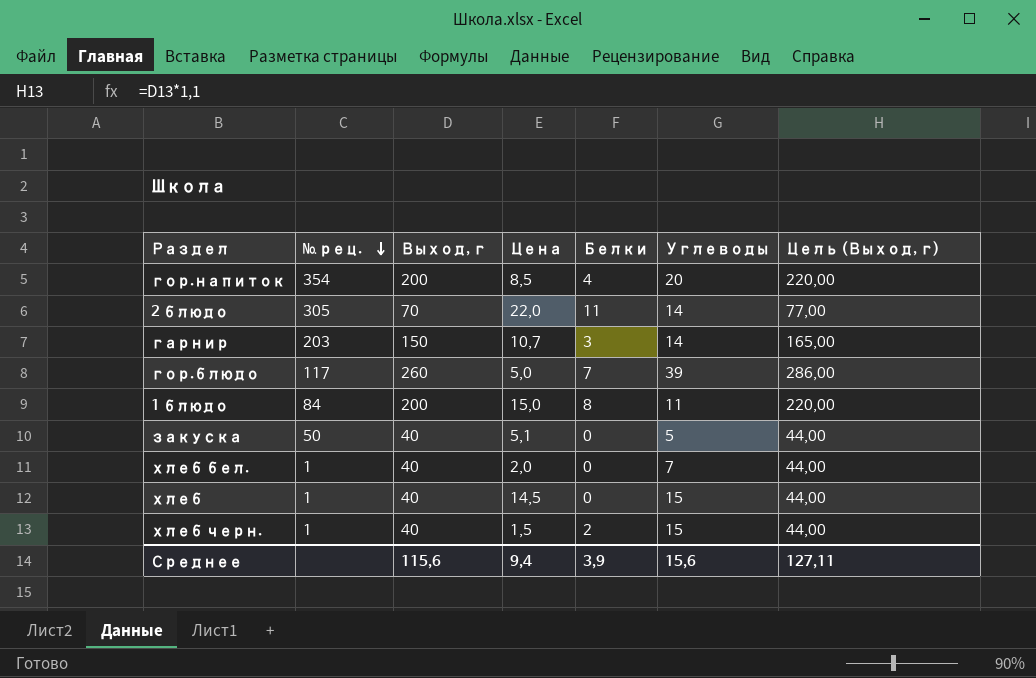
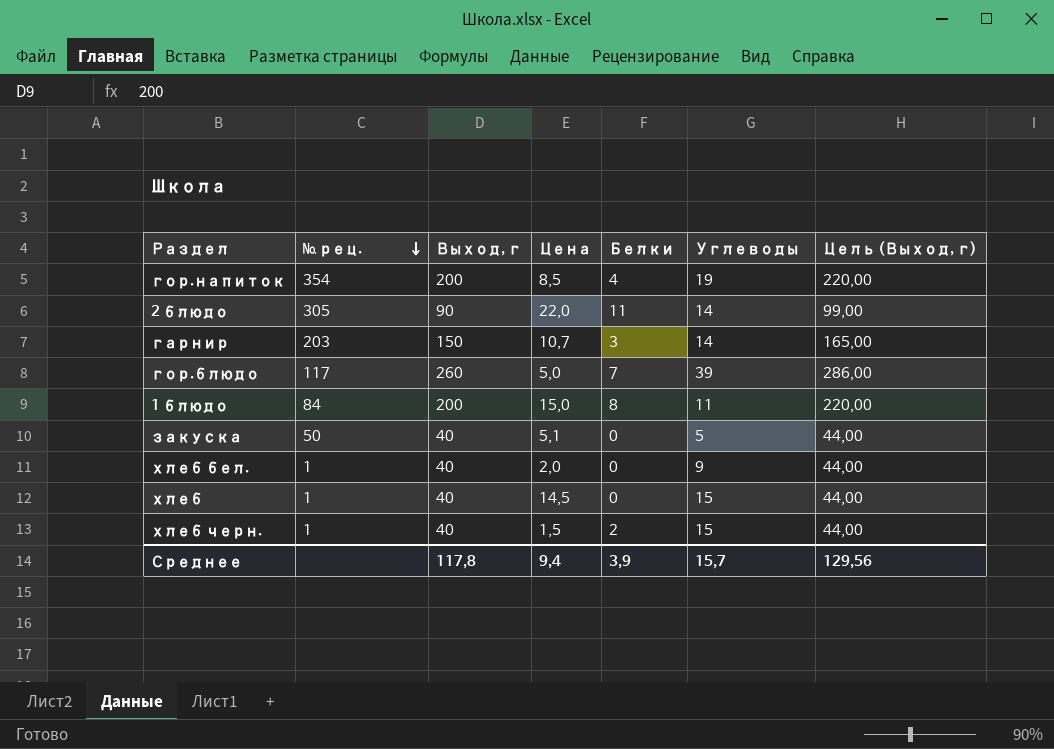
гор.напиток | Углеводы: 20 -> 19
2 блюдо | Выход, г: 70 -> 90
2 блюдо | Цель (Выход, г): 77,00 -> 99,00
хлеб бел. | Углеводы: 7 -> 9
Среднее | Выход, г: 115,6 -> 117,8
Среднее | Углеводы: 15,6 -> 15,7
Среднее | Цель (Выход, г): 127,11 -> 129,56

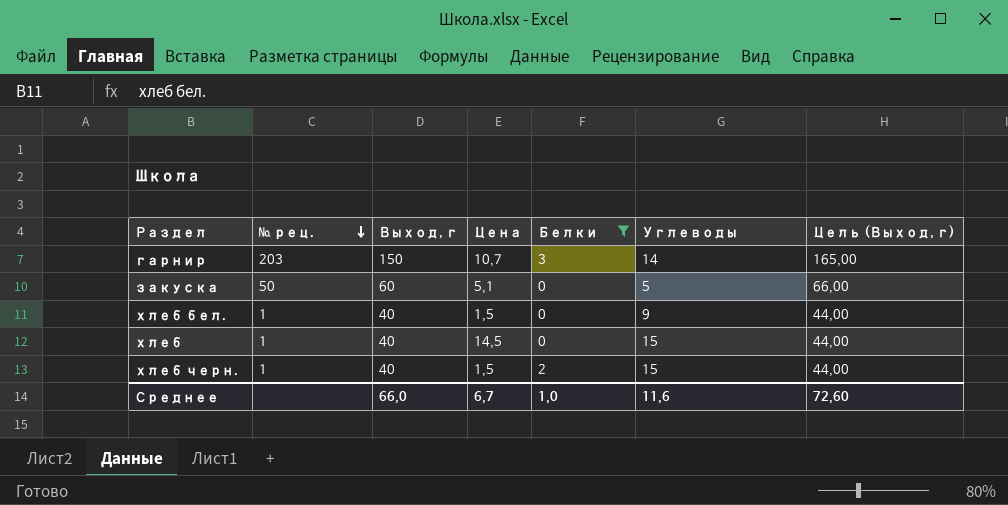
filter: none -> Белки <= 3
закуска | Выход, г: 40 -> 60
закуска | Цель (Выход, г): 44,00 -> 66,00
хлеб бел. | Цена: 2,0 -> 1,5
Среднее | Выход, г: 117,8 -> 66,0
Среднее | Цена: 9,4 -> 6,7
Среднее | Белки: 3,9 -> 1,0
Среднее | Углеводы: 15,7 -> 11,6
Среднее | Цель (Выход, г): 129,56 -> 72,60

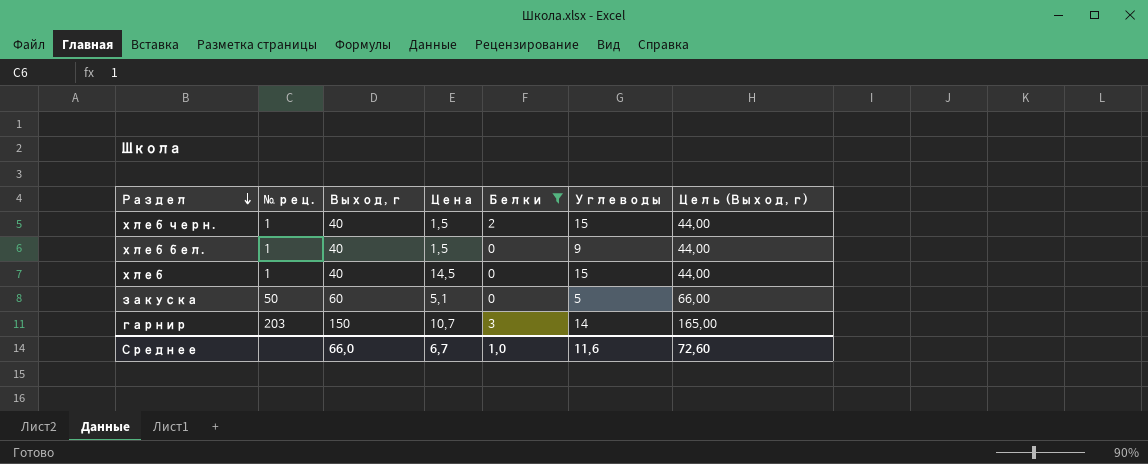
row order: № рец. descending -> Раздел descending

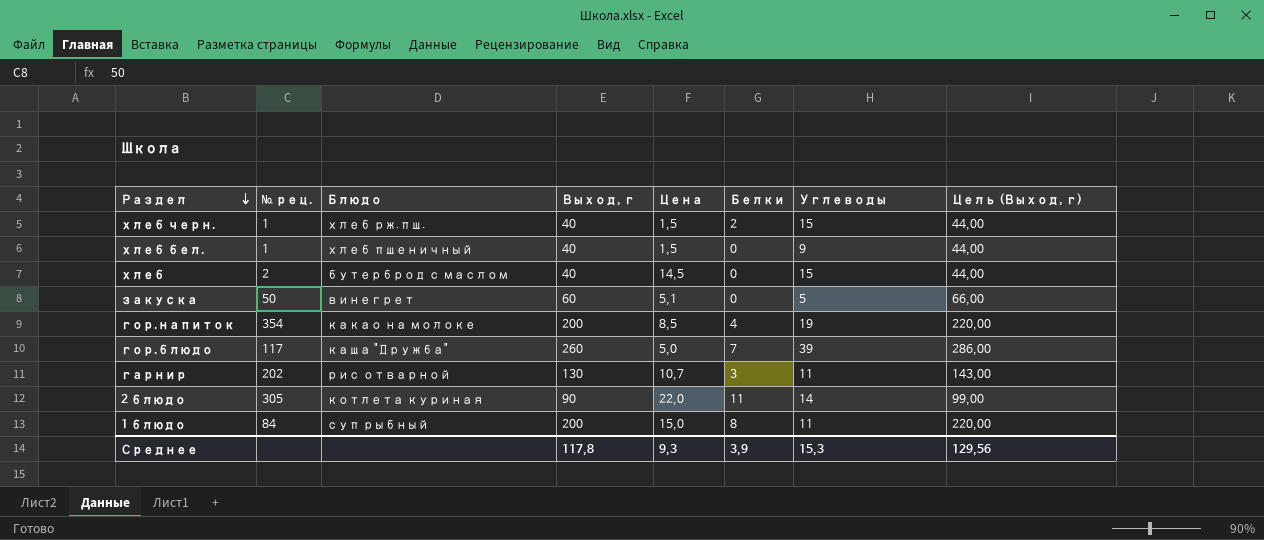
filter: Белки <= 3 -> none
column Блюдо | position: none -> 3
хлеб | № рец.: 1 -> 2
гарнир | № рец.: 203 -> 202
гарнир | Выход, г: 150 -> 130
гарнир | Углеводы: 14 -> 11
гарнир | Цель (Выход, г): 165,00 -> 143,00
Среднее | Выход, г: 66,0 -> 117,8
Среднее | Цена: 6,7 -> 9,3
Среднее | Белки: 1,0 -> 3,9
Среднее | Углеводы: 11,6 -> 15,3
Среднее | Цель (Выход, г): 72,60 -> 129,56

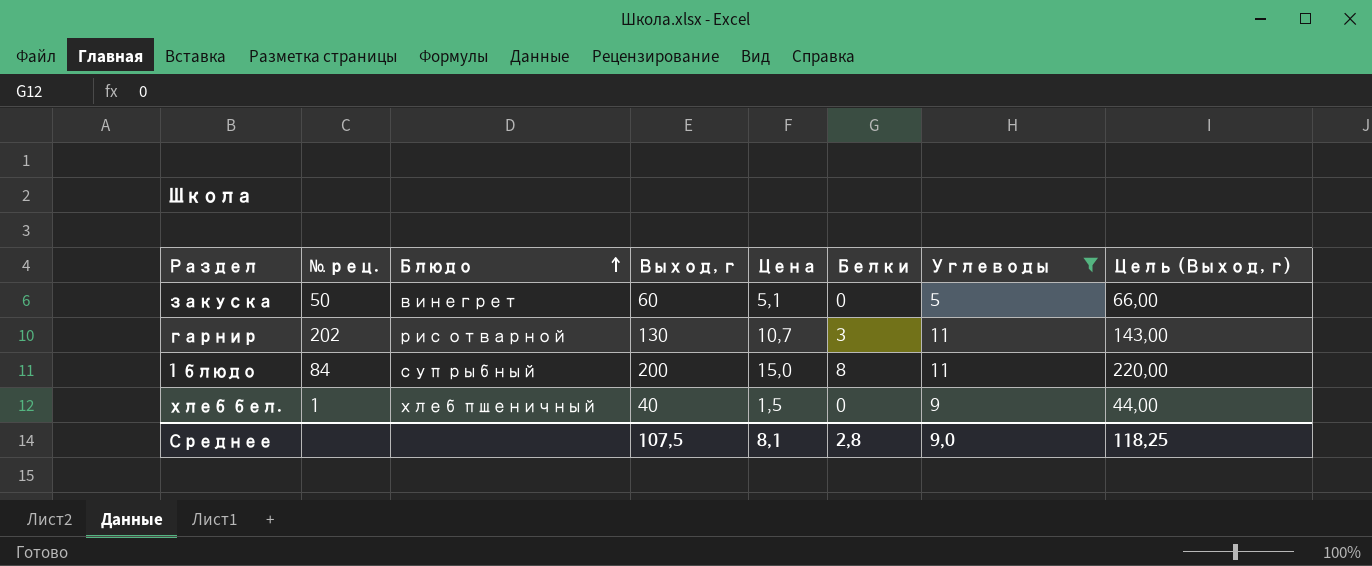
filter: none -> Углеводы <= 11
row order: Раздел descending -> Блюдо ascending
Среднее | Выход, г: 117,8 -> 107,5
Среднее | Цена: 9,3 -> 8,1
Среднее | Белки: 3,9 -> 2,8
Среднее | Углеводы: 15,3 -> 9,0
Среднее | Цель (Выход, г): 129,56 -> 118,25

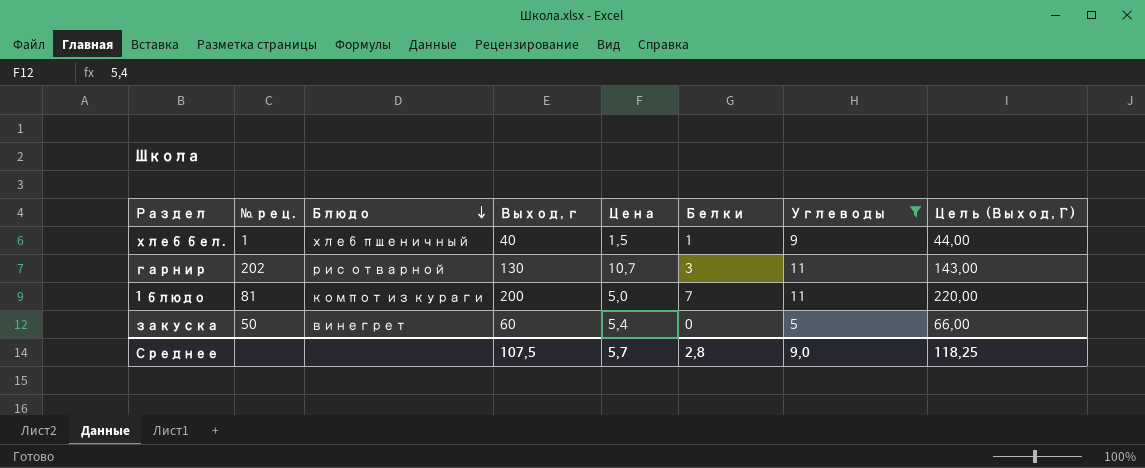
row order: Блюдо ascending -> Блюдо descending
column name: Цель (Выход, г) -> Цель (Выход, Г)
хлеб бел. | Белки: 0 -> 1
1 блюдо | № рец.: 84 -> 81
1 блюдо | Блюдо: суп рыбный -> компот из кураги
1 блюдо | Цена: 15,0 -> 5,0
1 блюдо | Белки: 8 -> 7
закуска | Цена: 5,1 -> 5,4
Среднее | Цена: 8,1 -> 5,7

